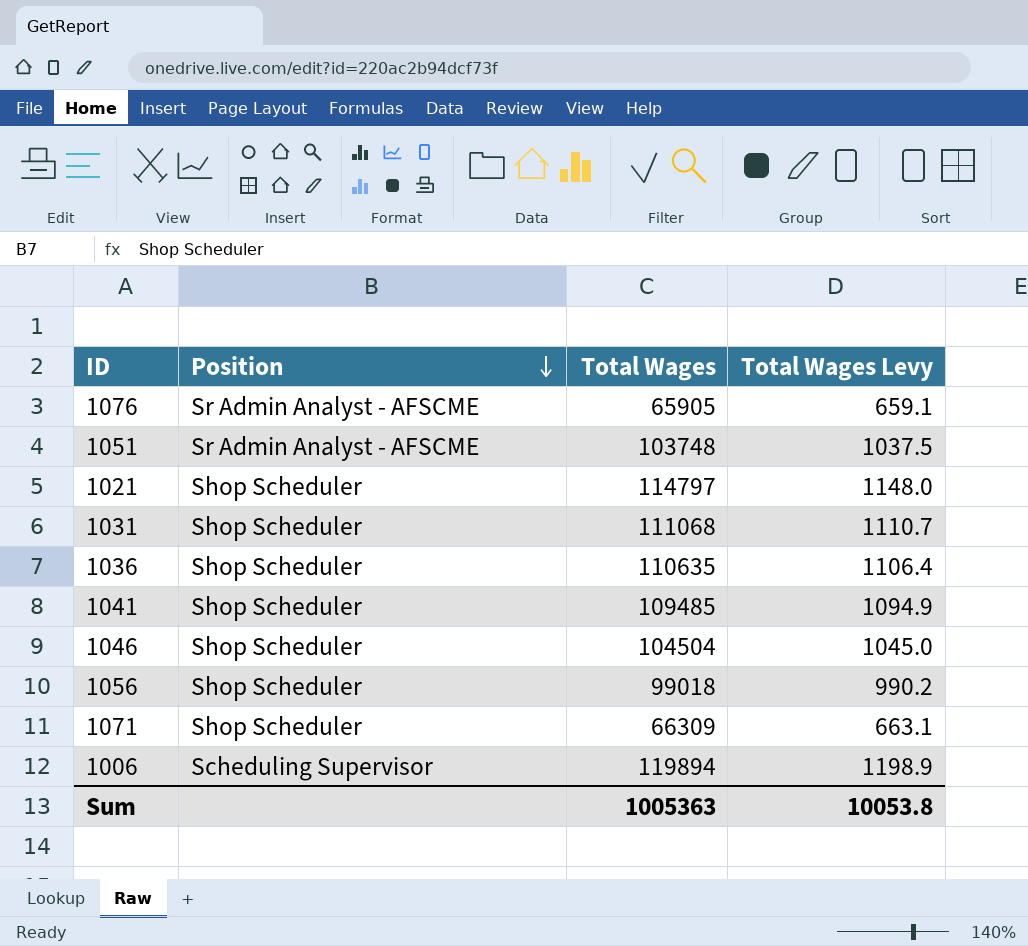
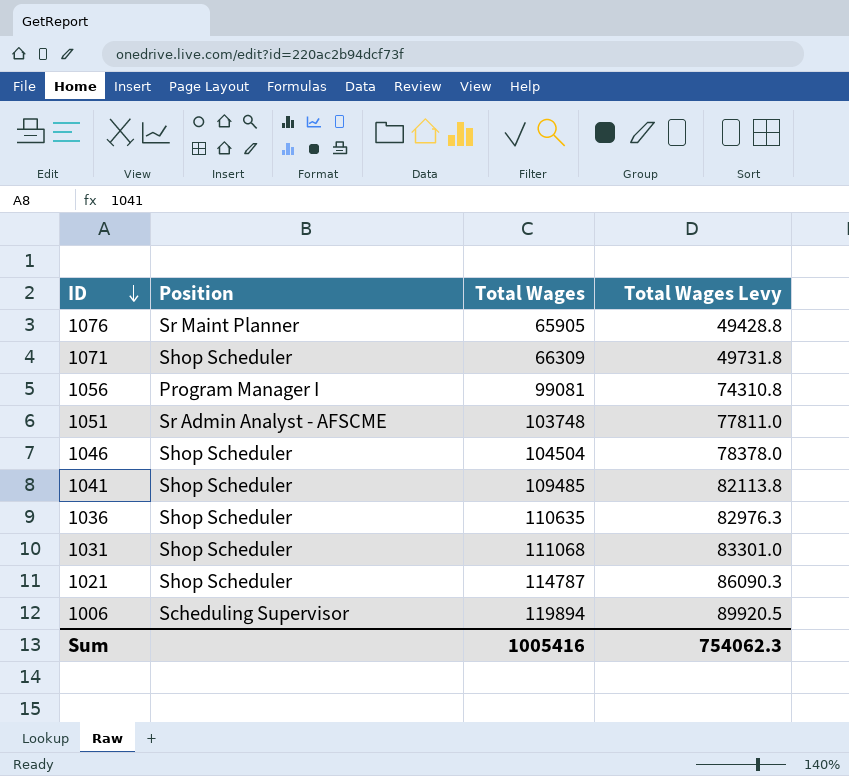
row order: Position descending -> ID descending
column Total Wages Levy | formula: [Total Wages] * 0.01 -> [Total Wages] * 0.75
1076 | Position: Sr Admin Analyst - AFSCME -> Sr Maint Planner
1056 | Position: Shop Scheduler -> Program Manager I
1056 | Total Wages: 99018 -> 99081
1021 | Total Wages: 114797 -> 114787
Sum | Total Wages: 1005363 -> 1005416
Sum | Total Wages Levy: 10053.8 -> 754062.3

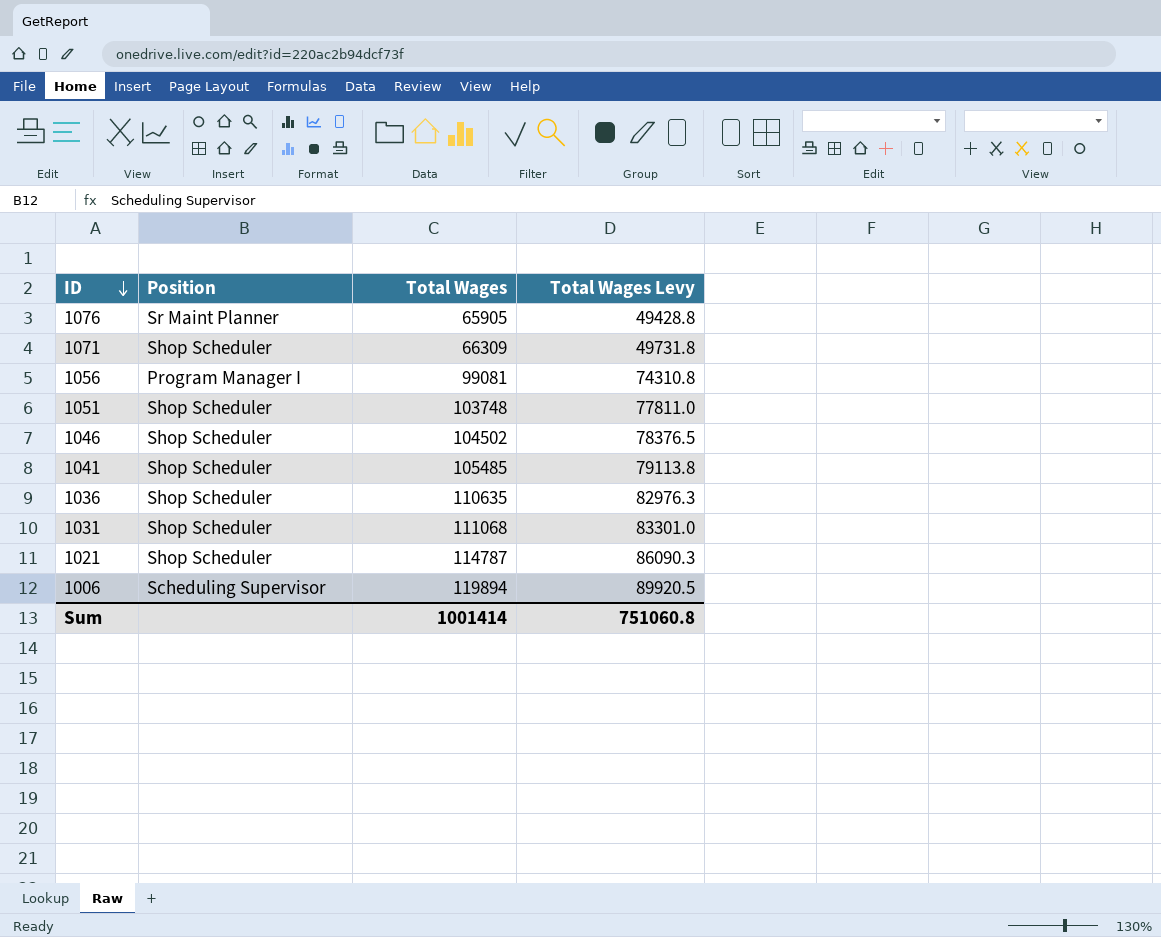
1051 | Position: Sr Admin Analyst - AFSCME -> Shop Scheduler
1046 | Total Wages: 104504 -> 104502
1046 | Total Wages Levy: 78378.0 -> 78376.5
1041 | Total Wages: 109485 -> 105485
1041 | Total Wages Levy: 82113.8 -> 79113.8
Sum | Total Wages: 1005416 -> 1001414
Sum | Total Wages Levy: 754062.3 -> 751060.8

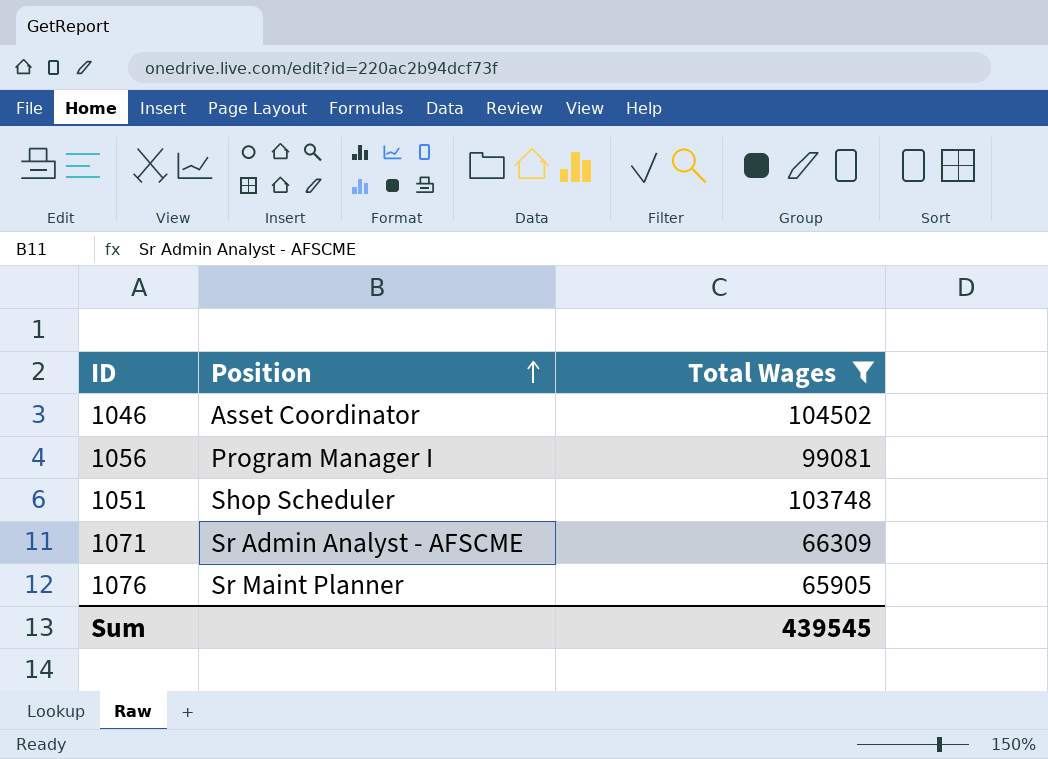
filter: none -> Total Wages <= 104502
row order: ID descending -> Position ascending
column Total Wages Levy | formula: [Total Wages] * 0.75 -> none
1046 | Position: Shop Scheduler -> Asset Coordinator
1071 | Position: Shop Scheduler -> Sr Admin Analyst - AFSCME
Sum | Total Wages: 1001414 -> 439545

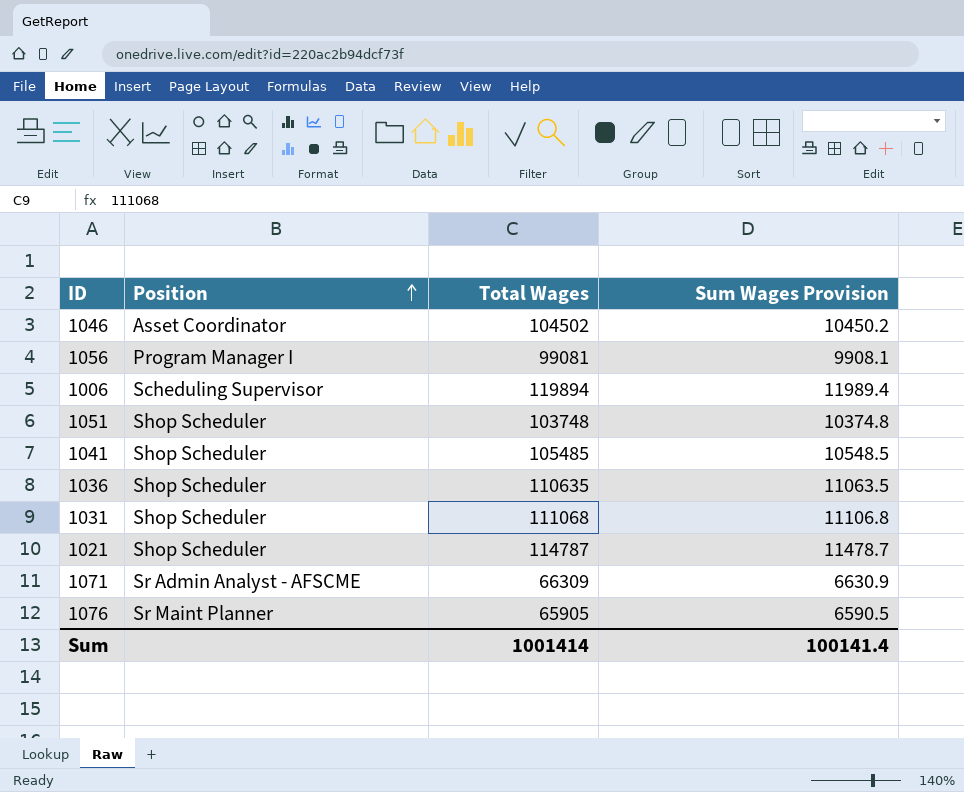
filter: Total Wages <= 104502 -> none
column Sum Wages Provision | formula: none -> [Total Wages] * 0.1
Sum | Total Wages: 439545 -> 1001414

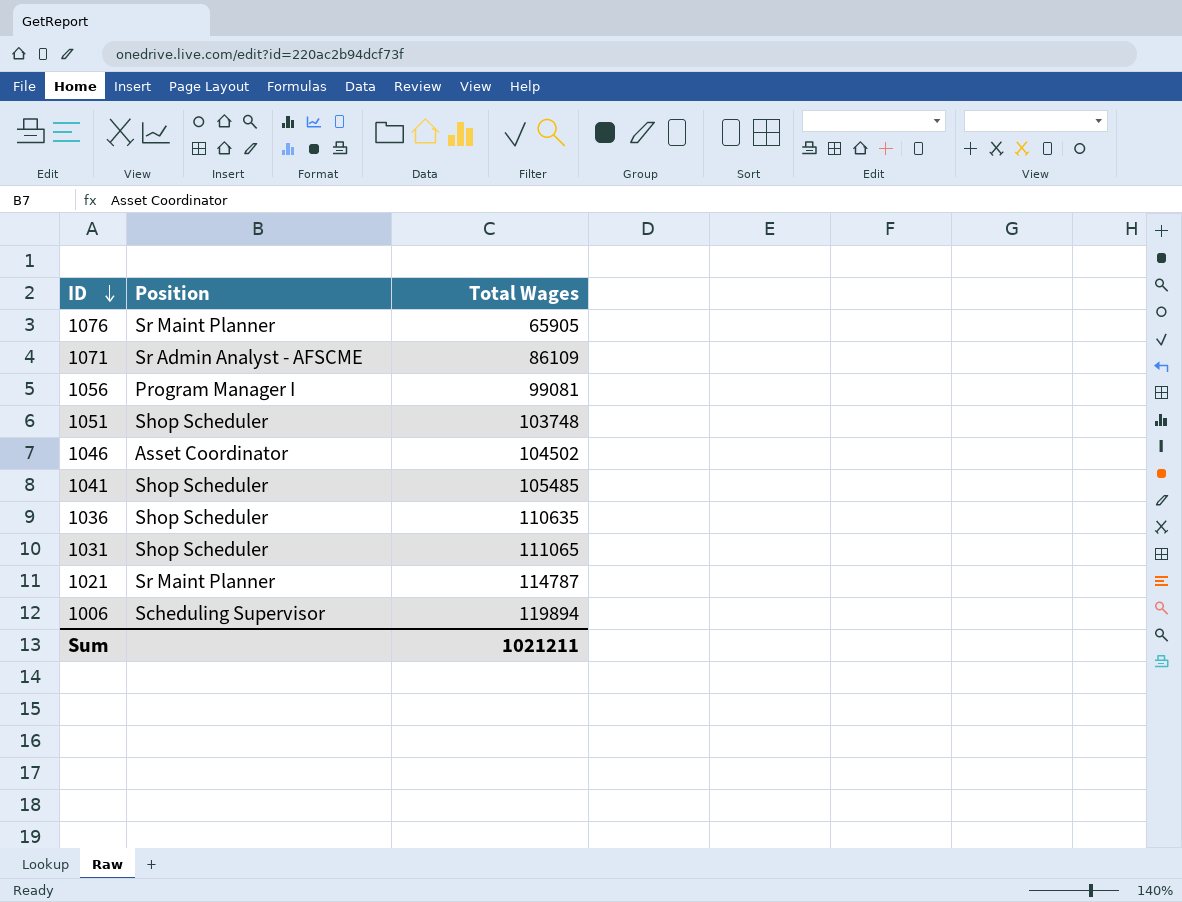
row order: Position ascending -> ID descending
column Sum Wages Provision | formula: [Total Wages] * 0.1 -> none
1071 | Total Wages: 66309 -> 86109
1031 | Total Wages: 111068 -> 111065
1021 | Position: Shop Scheduler -> Sr Maint Planner
Sum | Total Wages: 1001414 -> 1021211

